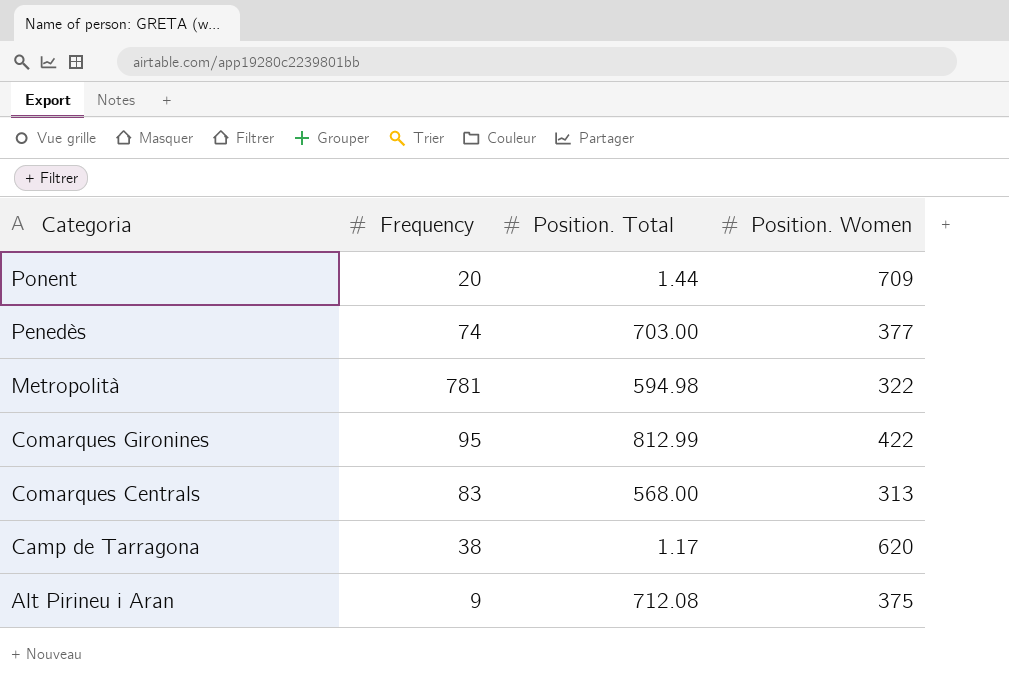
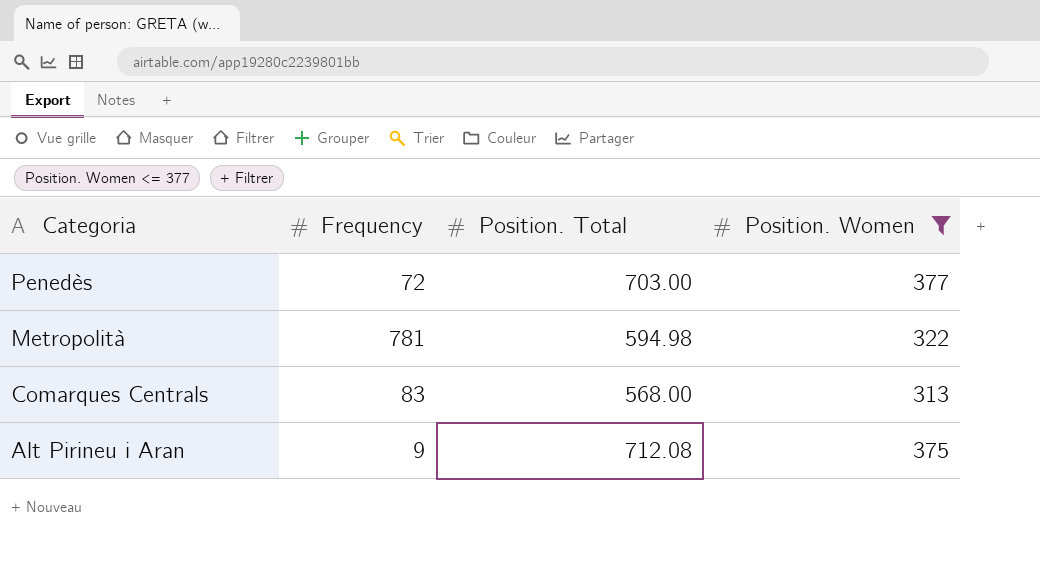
filter: none -> Position. Women <= 377
Penedès | Frequency: 74 -> 72

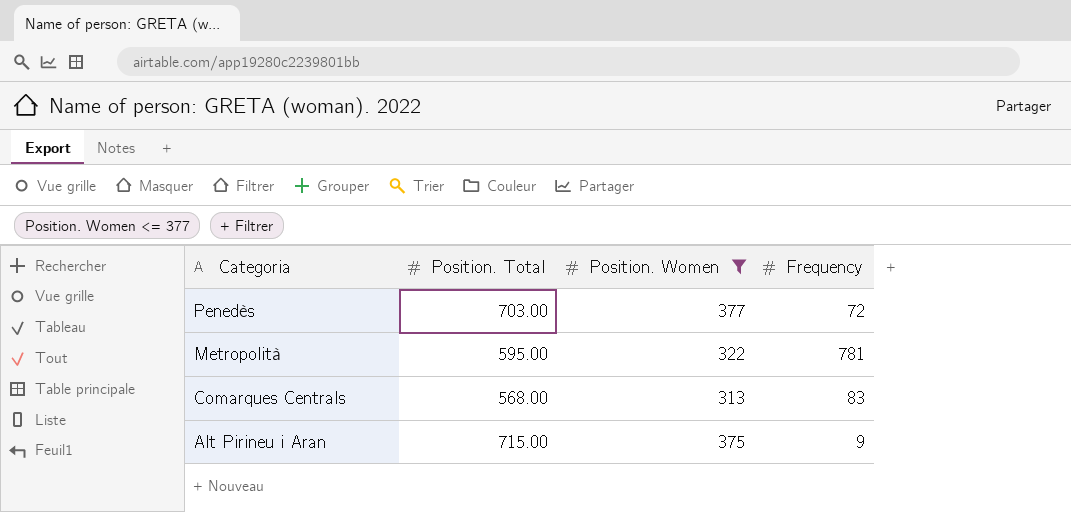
column Frequency | position: 2 -> 4
Metropolità | Position. Total: 594.98 -> 595.00
Alt Pirineu i Aran | Position. Total: 712.08 -> 715.00

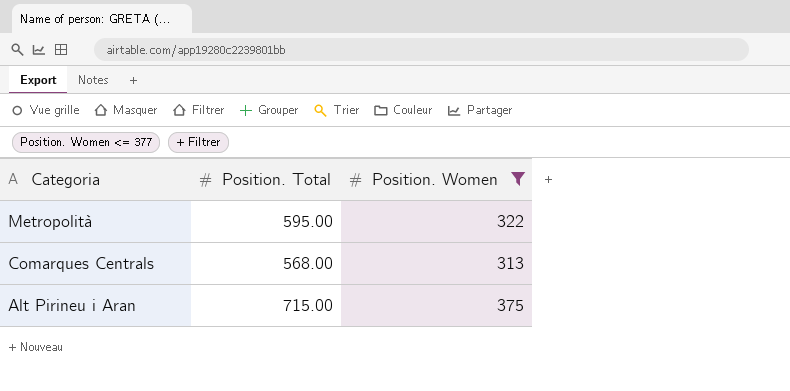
column Frequency | position: 4 -> none
row Penedès: 703.00 | 377 | 72 -> none

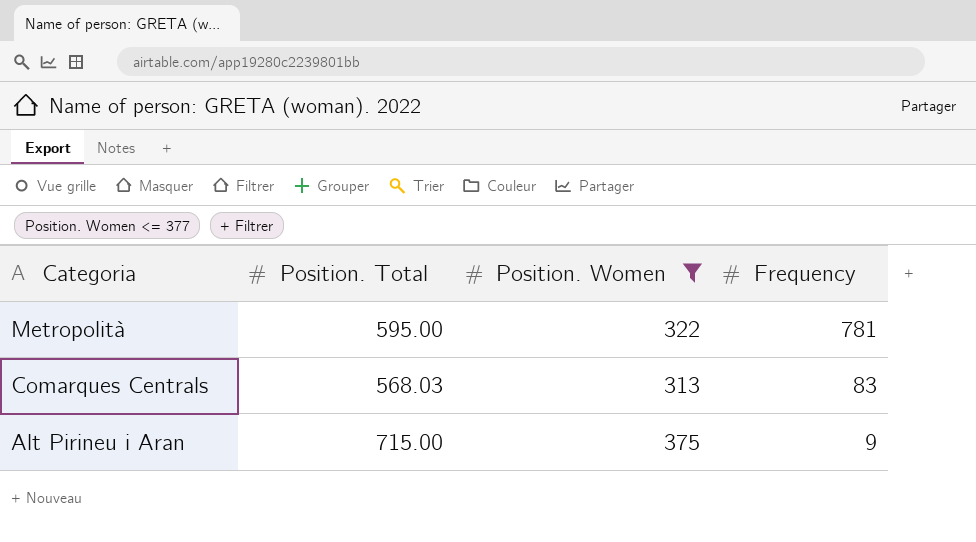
column Frequency | position: none -> 4
Comarques Centrals | Position. Total: 568.00 -> 568.03

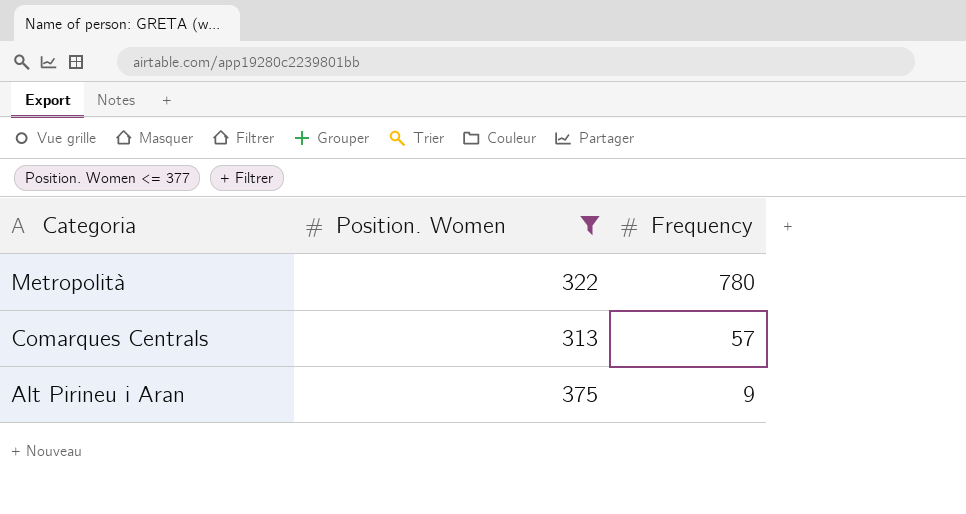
column Position. Total | position: 2 -> none
Metropolità | Frequency: 781 -> 780
Comarques Centrals | Frequency: 83 -> 57

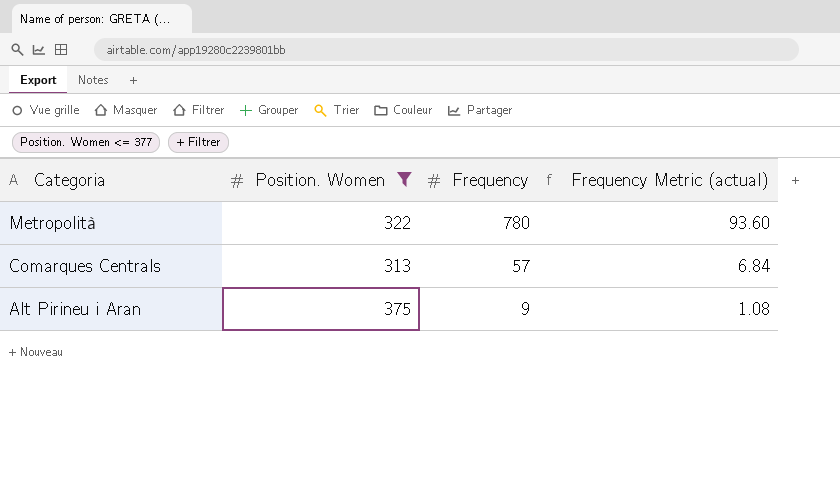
column Frequency Metric (actual) | formula: none -> [Frequency] * 0.12

